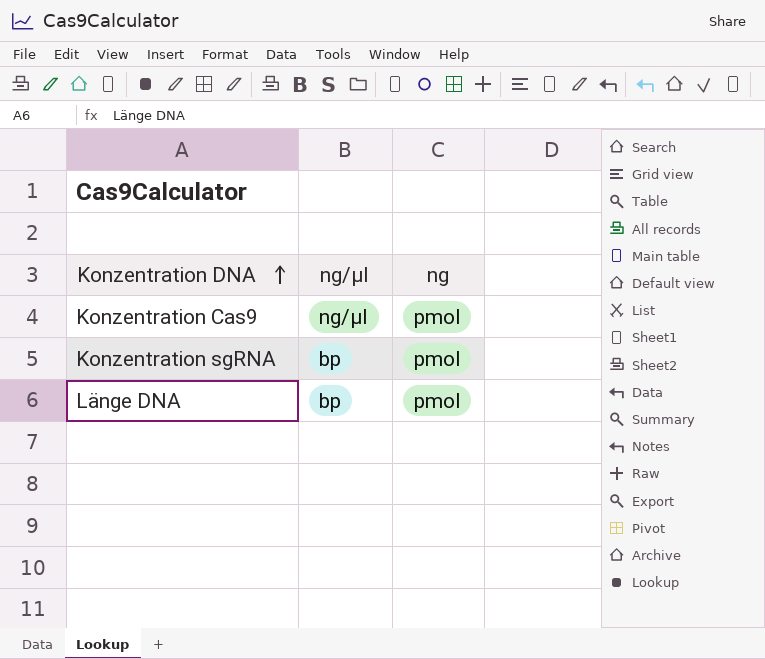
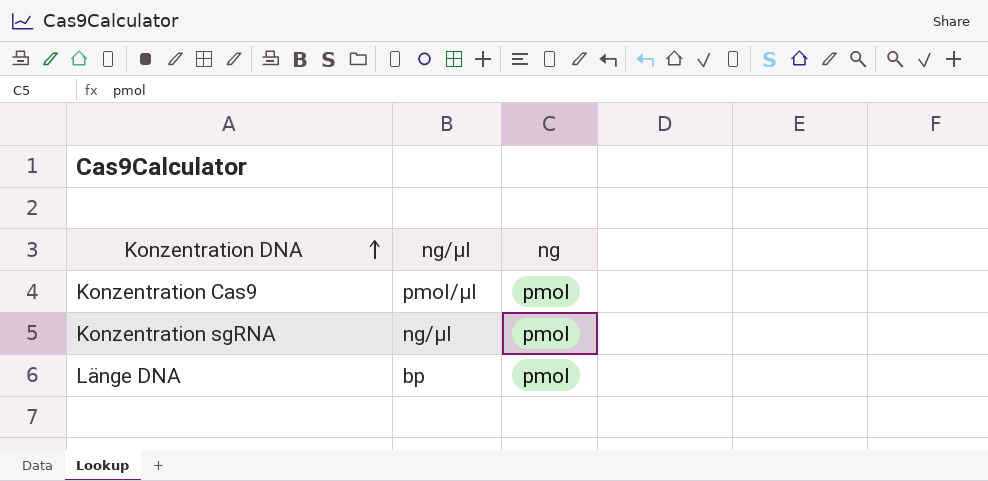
Konzentration Cas9 | ng/µl: ng/µl -> pmol/µl
Konzentration sgRNA | ng/µl: bp -> ng/µl

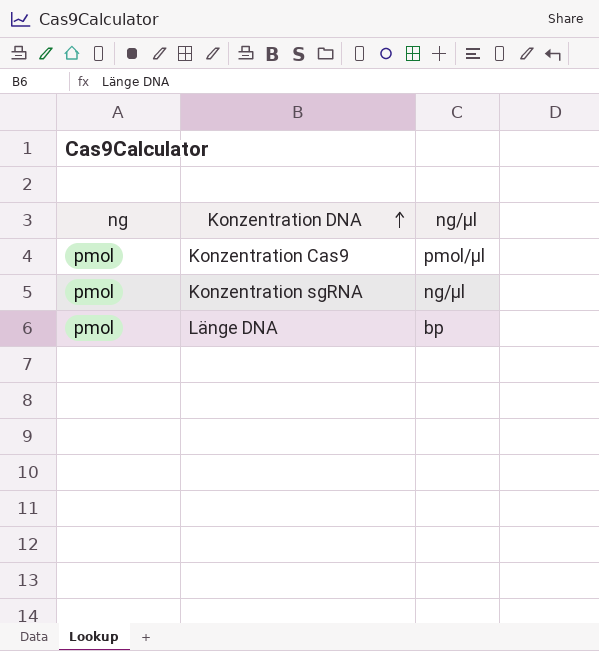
column ng | position: 3 -> 1

